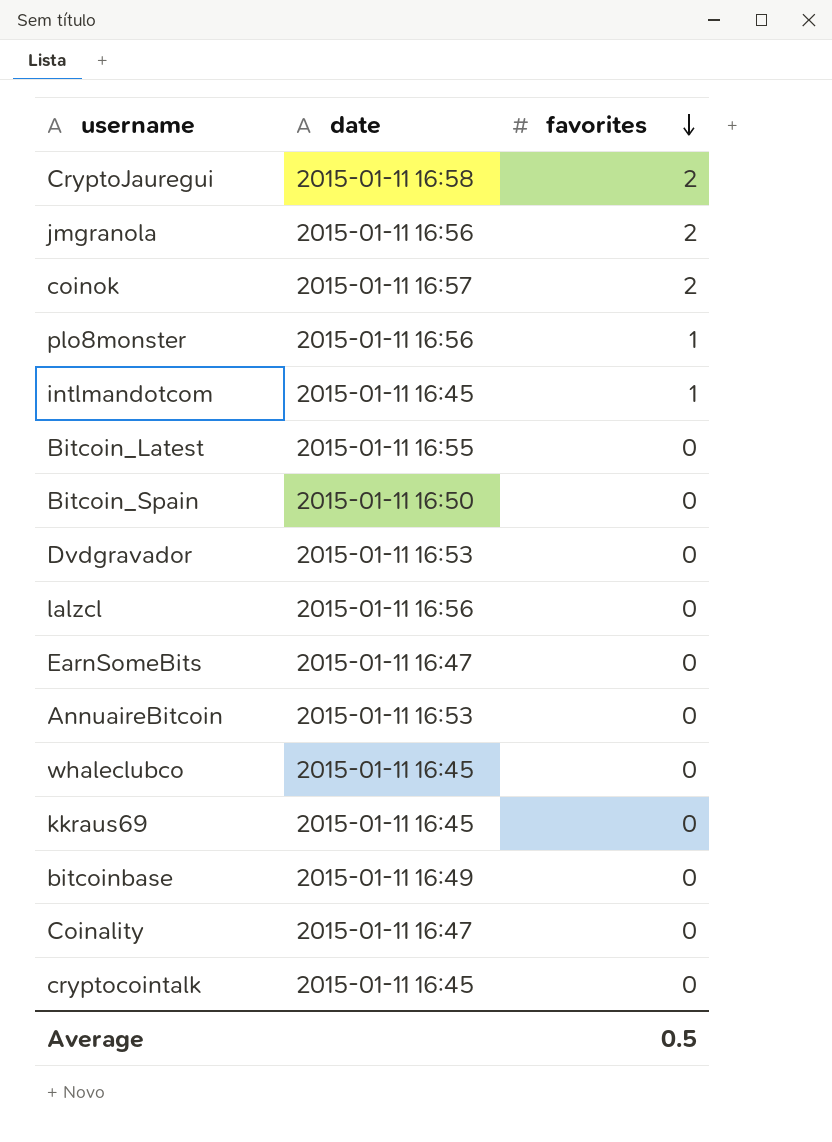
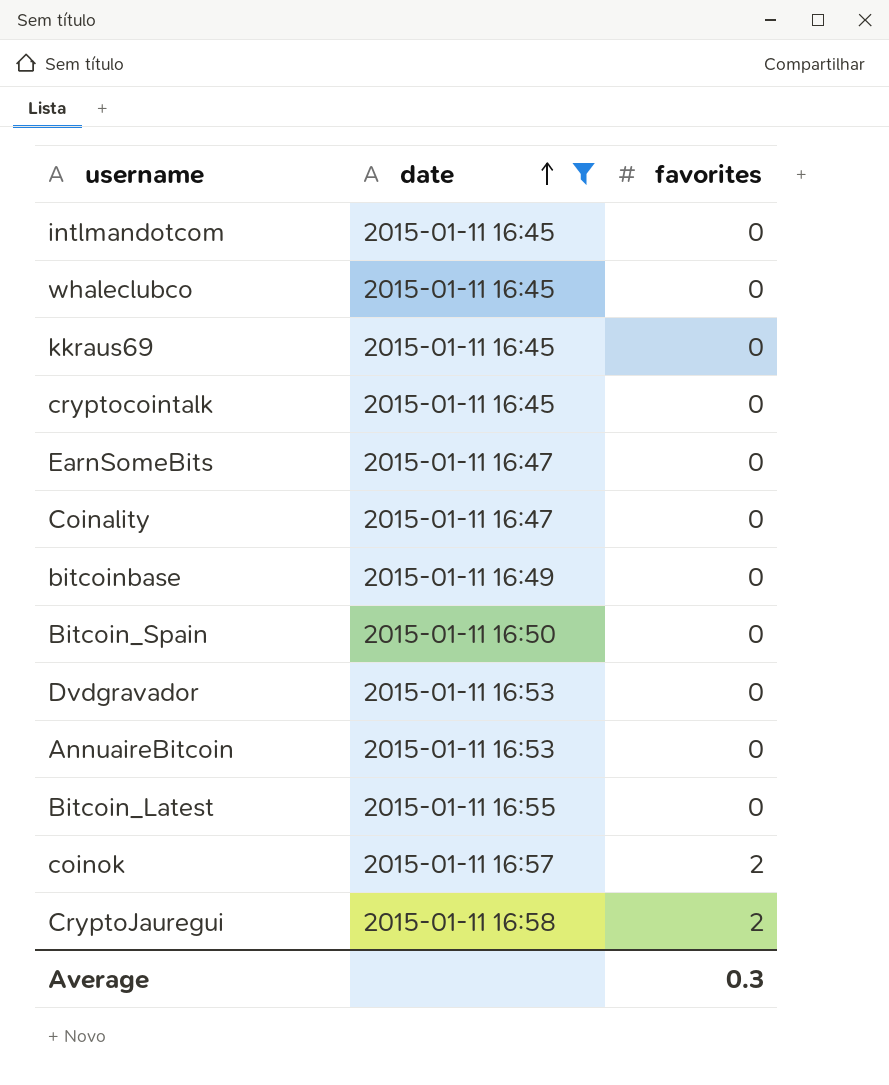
filter: none -> date != 2015-01-11 16:56
row order: favorites descending -> date ascending
intlmandotcom | favorites: 1 -> 0
Average | favorites: 0.5 -> 0.3

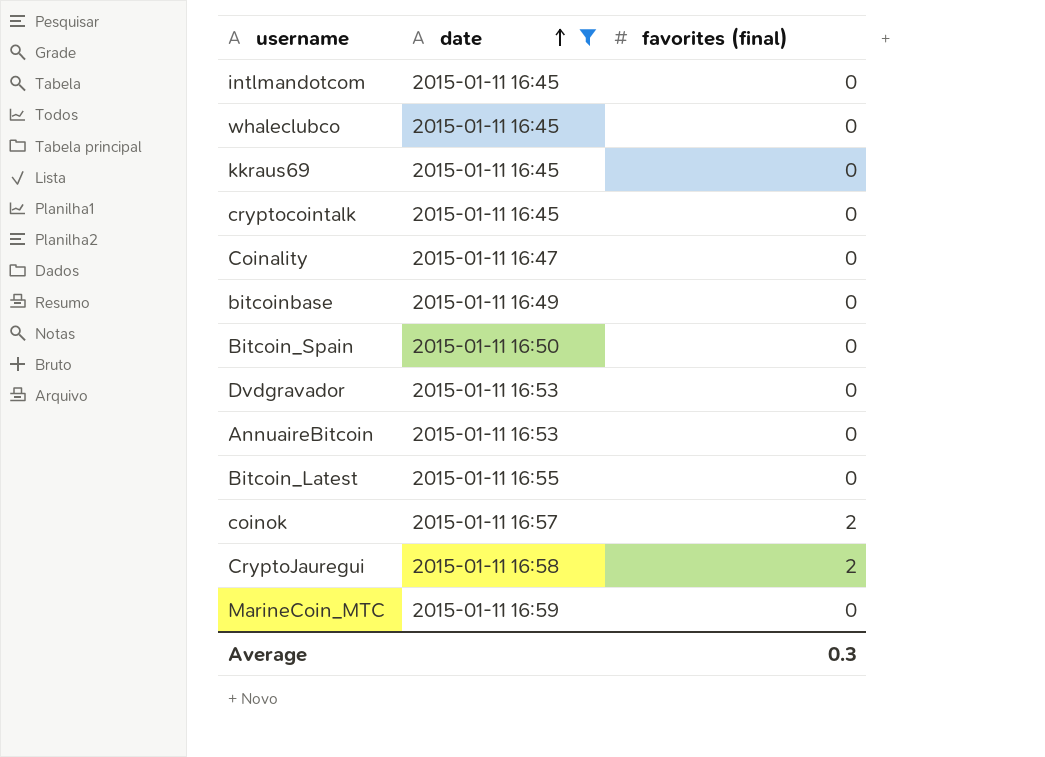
column name: favorites -> favorites (final)
row EarnSomeBits: 2015-01-11 16:47 | 0 -> none
row MarineCoin_MTC: none -> 2015-01-11 16:59 | 0

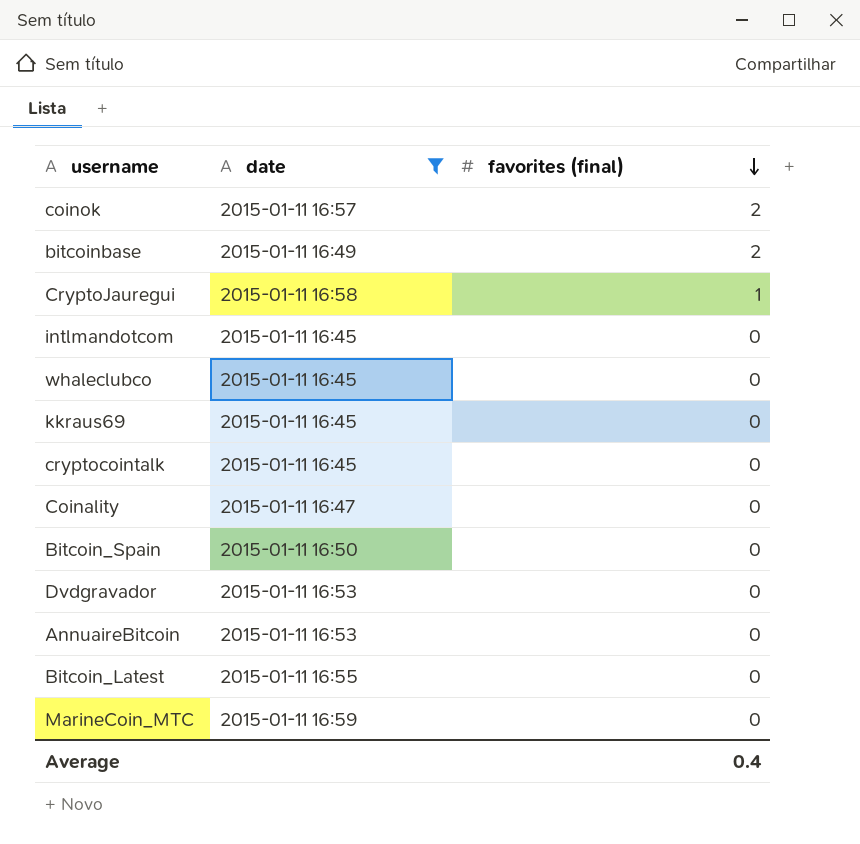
row order: date ascending -> favorites (final) descending
bitcoinbase | favorites (final): 0 -> 2
CryptoJauregui | favorites (final): 2 -> 1
Average | favorites (final): 0.3 -> 0.4

